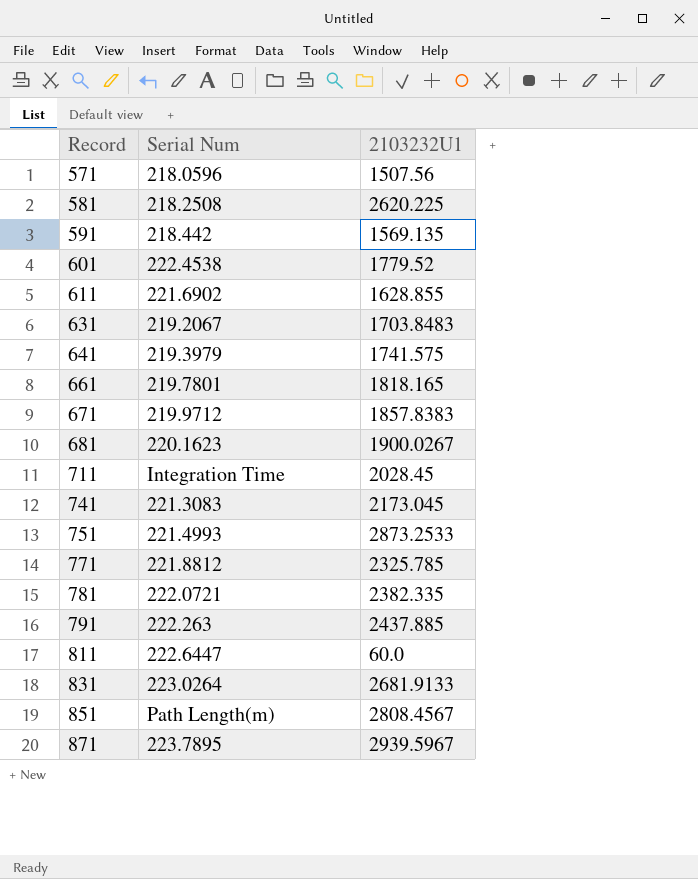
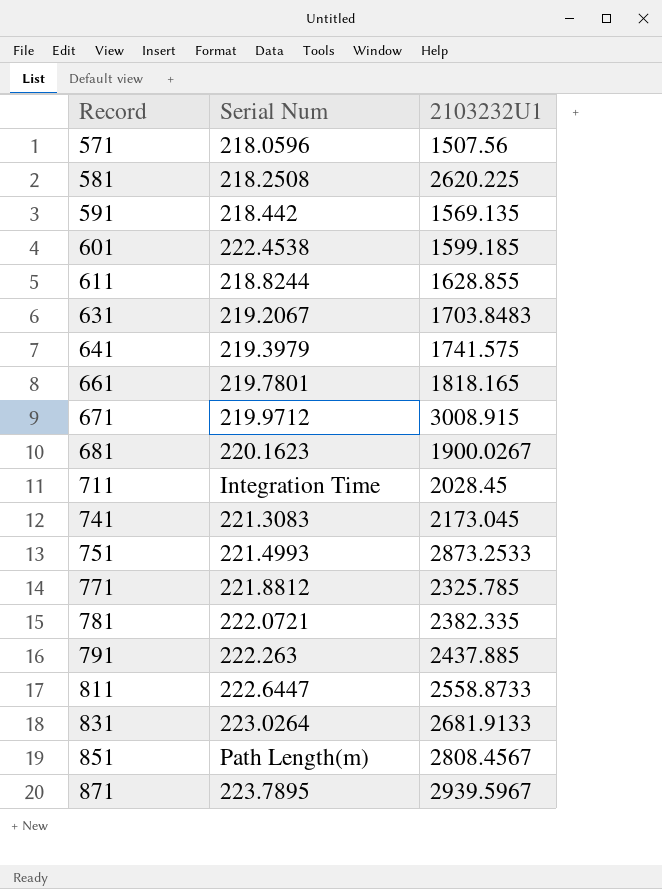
601 | 2103232U1: 1779.52 -> 1599.185
611 | Serial Num: 221.6902 -> 218.8244
671 | 2103232U1: 1857.8383 -> 3008.915
811 | 2103232U1: 60.0 -> 2558.8733

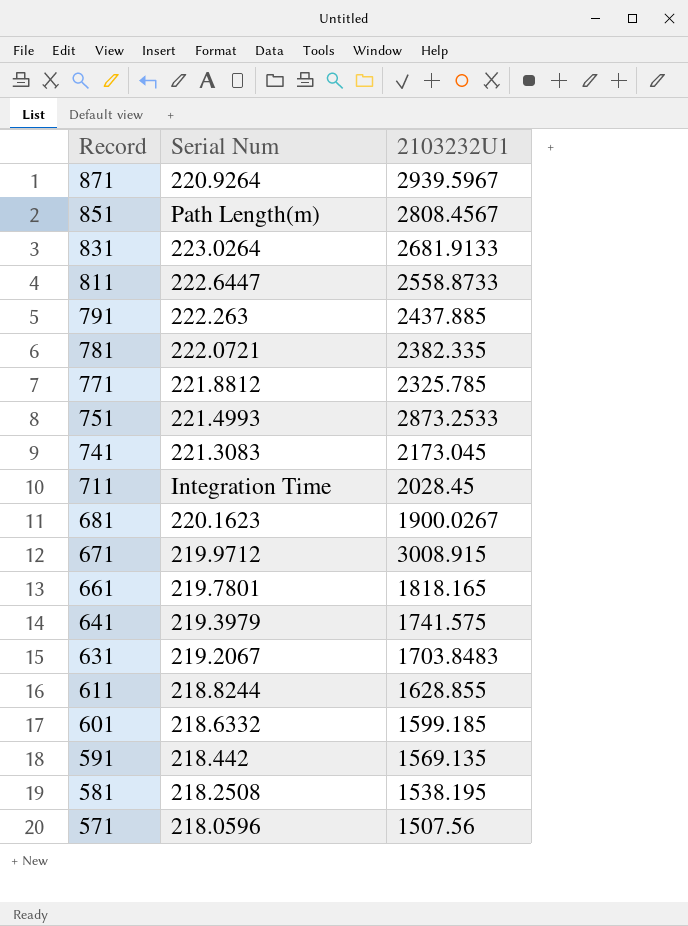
row order: Record ascending -> Record descending
871 | Serial Num: 223.7895 -> 220.9264
601 | Serial Num: 222.4538 -> 218.6332
581 | 2103232U1: 2620.225 -> 1538.195

